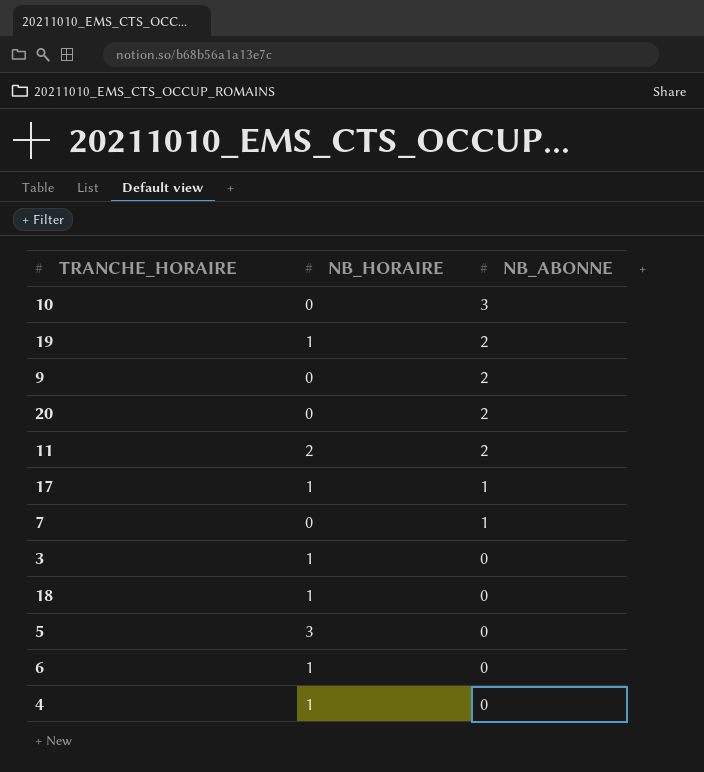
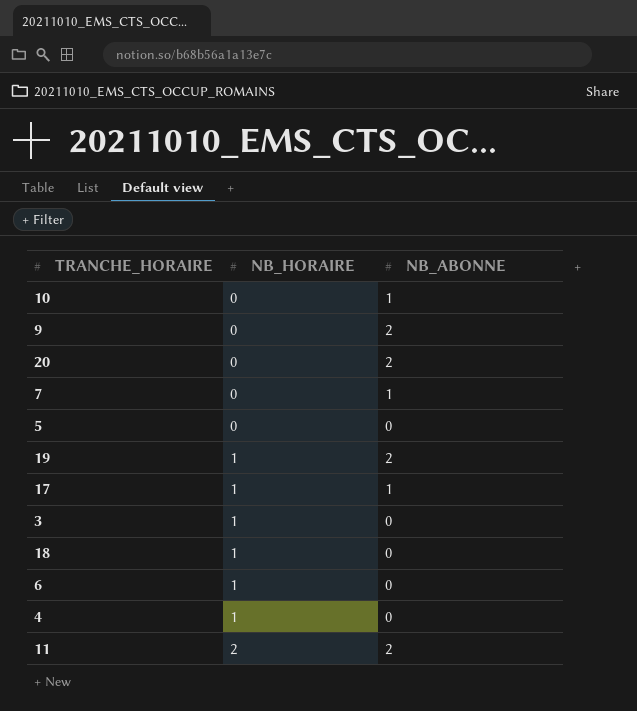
row order: NB_ABONNE descending -> NB_HORAIRE ascending
10 | NB_ABONNE: 3 -> 1
5 | NB_HORAIRE: 3 -> 0

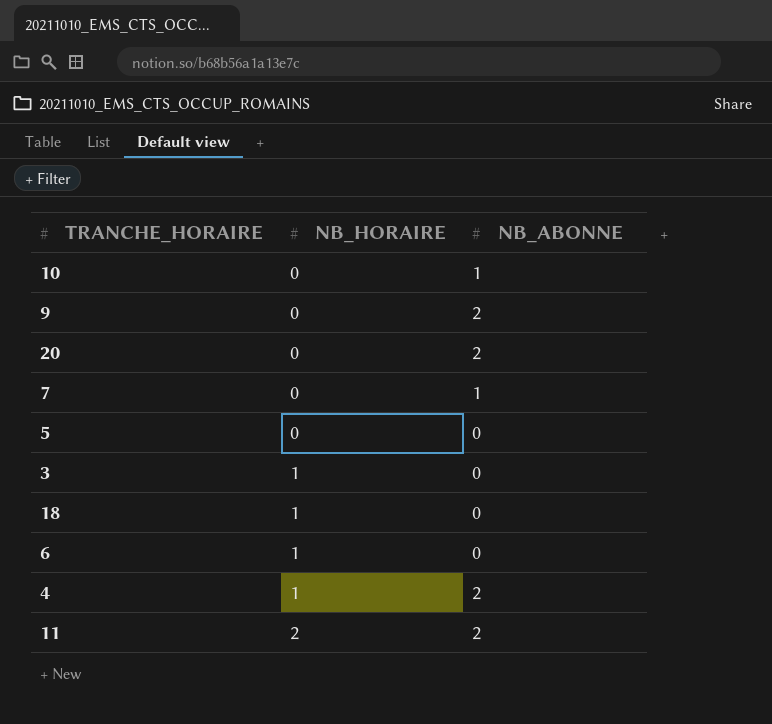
row 19: 1 | 2 -> none
row 17: 1 | 1 -> none
4 | NB_ABONNE: 0 -> 2

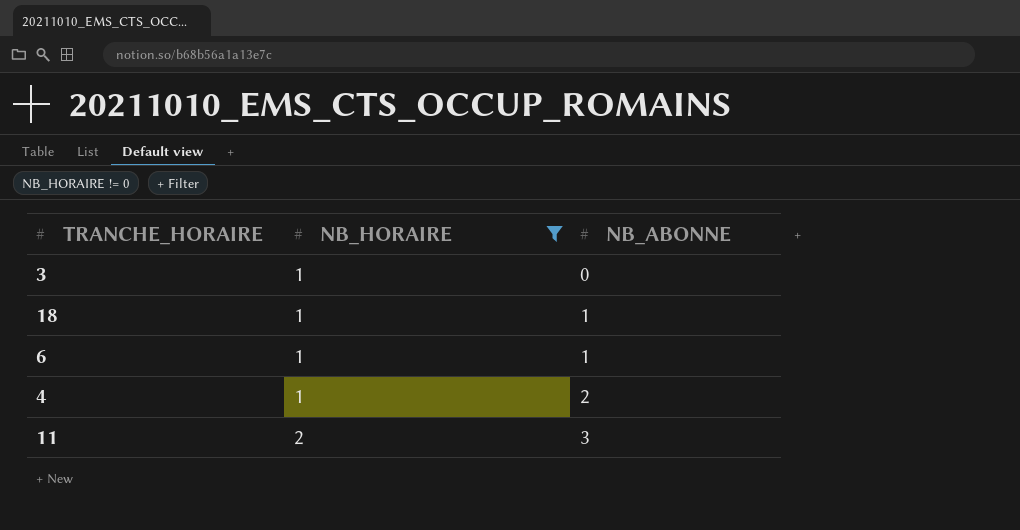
filter: none -> NB_HORAIRE != 0
18 | NB_ABONNE: 0 -> 1
6 | NB_ABONNE: 0 -> 1
11 | NB_ABONNE: 2 -> 3

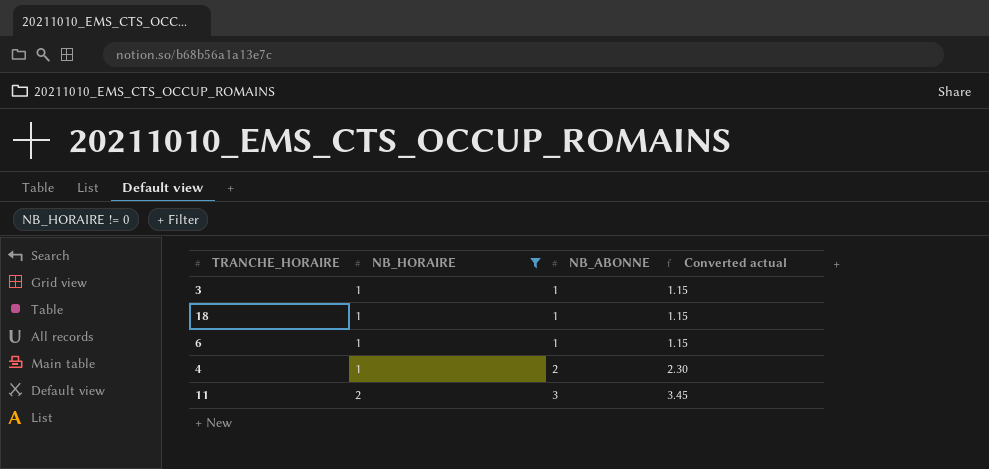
column Converted actual | formula: none -> [NB_ABONNE] * 1.15
3 | NB_ABONNE: 0 -> 1

